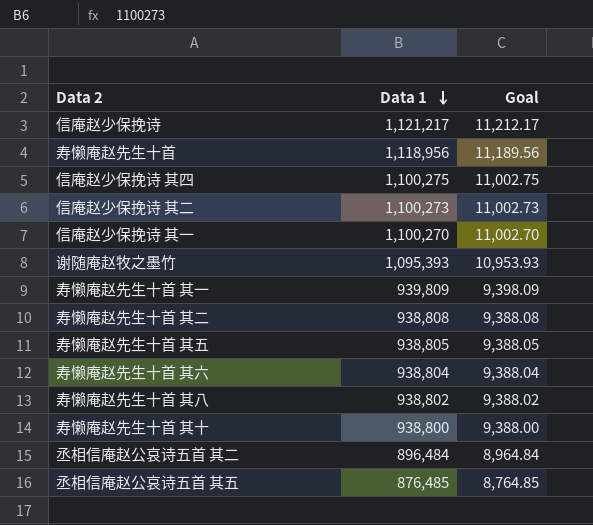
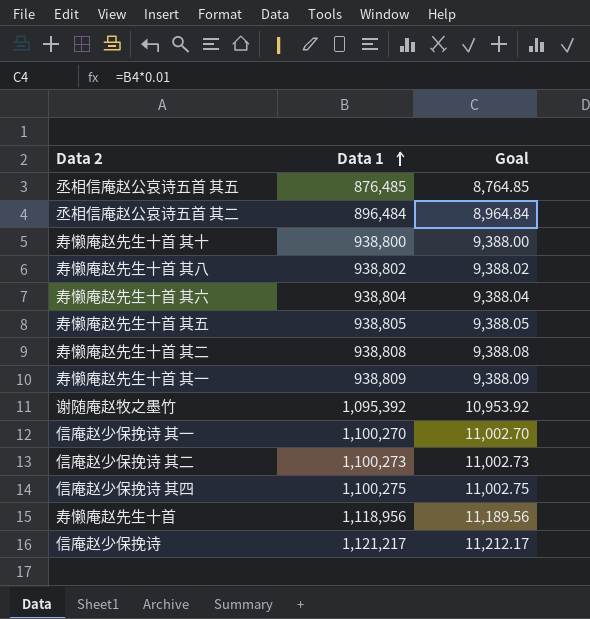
row order: Data 1 descending -> Data 1 ascending
寿懒庵赵先生十首 其一 | Data 1: 939,809 -> 938,809
寿懒庵赵先生十首 其一 | Goal: 9,398.09 -> 9,388.09
谢随庵赵牧之墨竹 | Data 1: 1,095,393 -> 1,095,392
谢随庵赵牧之墨竹 | Goal: 10,953.93 -> 10,953.92

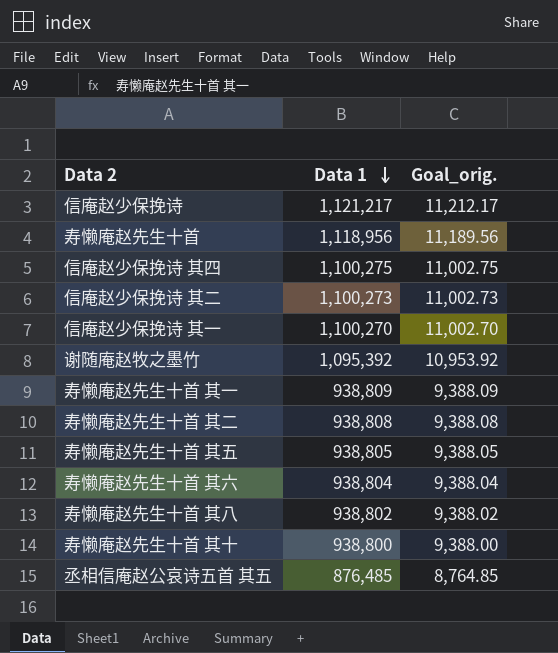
row order: Data 1 ascending -> Data 1 descending
column name: Goal -> Goal_orig.
row 丞相信庵赵公哀诗五首 其二: 896,484 | 8,964.84 -> none

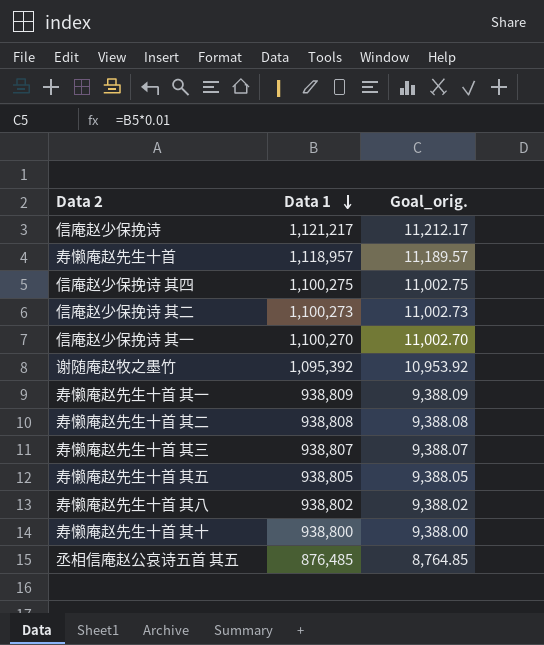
row 寿懒庵赵先生十首 其六: 938,804 | 9,388.04 -> none
寿懒庵赵先生十首 | Data 1: 1,118,956 -> 1,118,957
寿懒庵赵先生十首 | Goal_orig.: 11,189.56 -> 11,189.57
row 寿懒庵赵先生十首 其三: none -> 938,807 | 9,388.07

